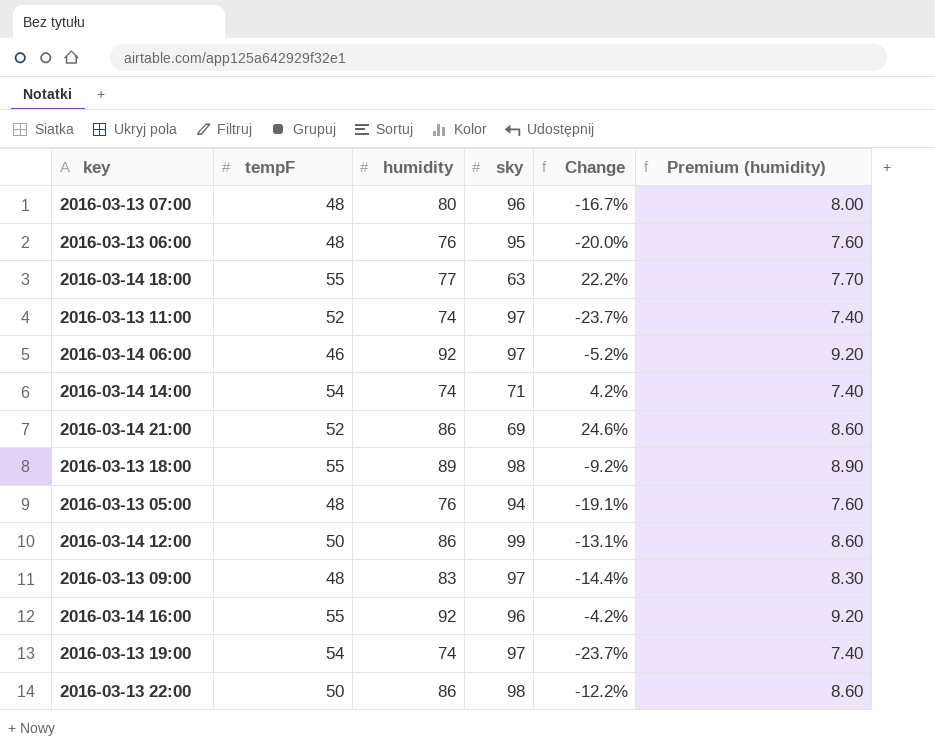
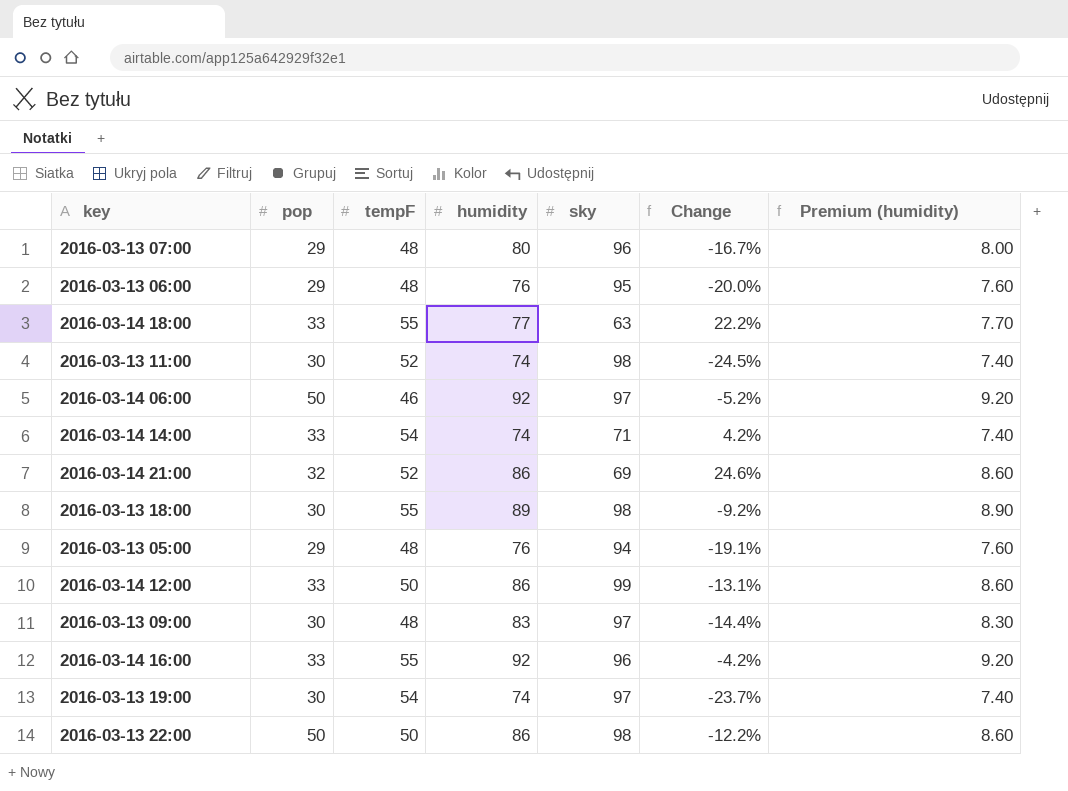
column pop | position: none -> 2
2016-03-13 11:00 | sky: 97 -> 98
2016-03-13 11:00 | Change: -23.7% -> -24.5%

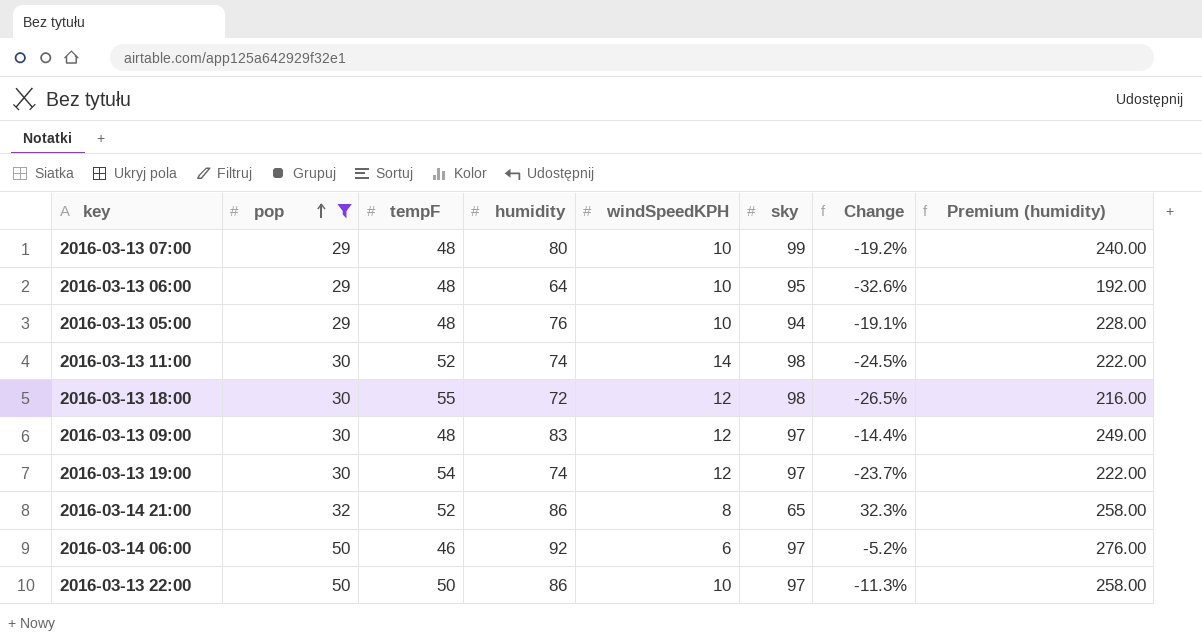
filter: none -> pop != 33
row order: none -> pop ascending
column windSpeedKPH | position: none -> 5
column Premium (humidity) | formula: [humidity] * 0.1 -> [humidity] * 3
2016-03-13 07:00 | sky: 96 -> 99
2016-03-13 07:00 | Change: -16.7% -> -19.2%
2016-03-13 06:00 | humidity: 76 -> 64
2016-03-13 06:00 | Change: -20.0% -> -32.6%
2016-03-13 18:00 | humidity: 89 -> 72
2016-03-13 18:00 | Change: -9.2% -> -26.5%
2016-03-14 21:00 | sky: 69 -> 65
2016-03-14 21:00 | Change: 24.6% -> 32.3%
2016-03-13 22:00 | sky: 98 -> 97
2016-03-13 22:00 | Change: -12.2% -> -11.3%

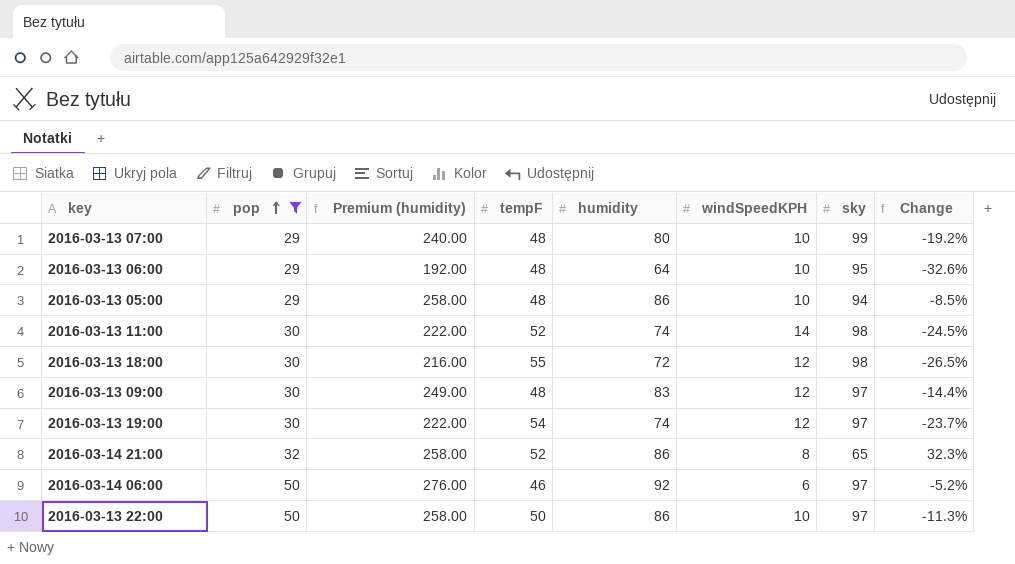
column Premium (humidity) | position: 8 -> 3
2016-03-13 05:00 | Premium (humidity): 228.00 -> 258.00
2016-03-13 05:00 | humidity: 76 -> 86
2016-03-13 05:00 | Change: -19.1% -> -8.5%

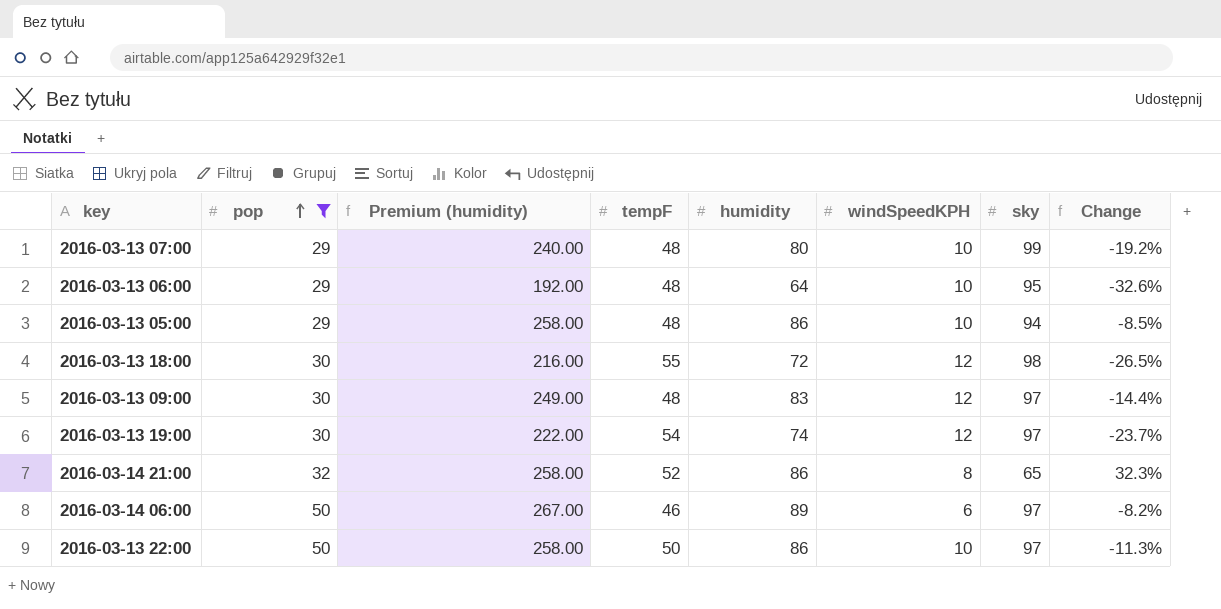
row 2016-03-13 11:00: 30 | 222.00 | 52 | 74 | 14 | 98 | -24.5% -> none
2016-03-14 06:00 | Premium (humidity): 276.00 -> 267.00
2016-03-14 06:00 | humidity: 92 -> 89
2016-03-14 06:00 | Change: -5.2% -> -8.2%

